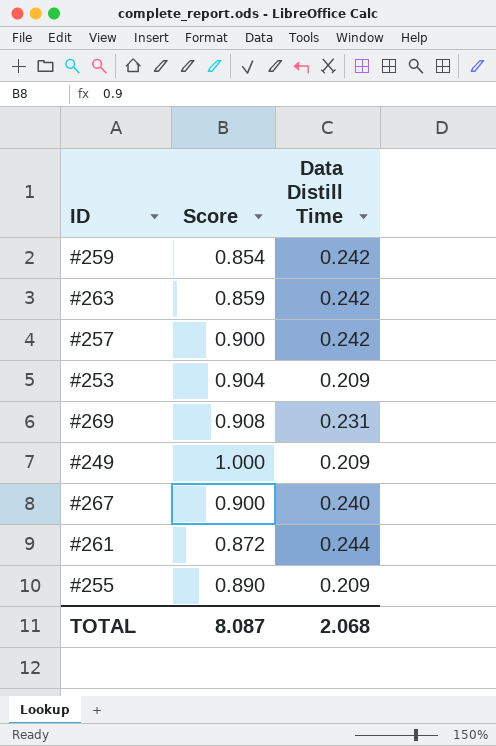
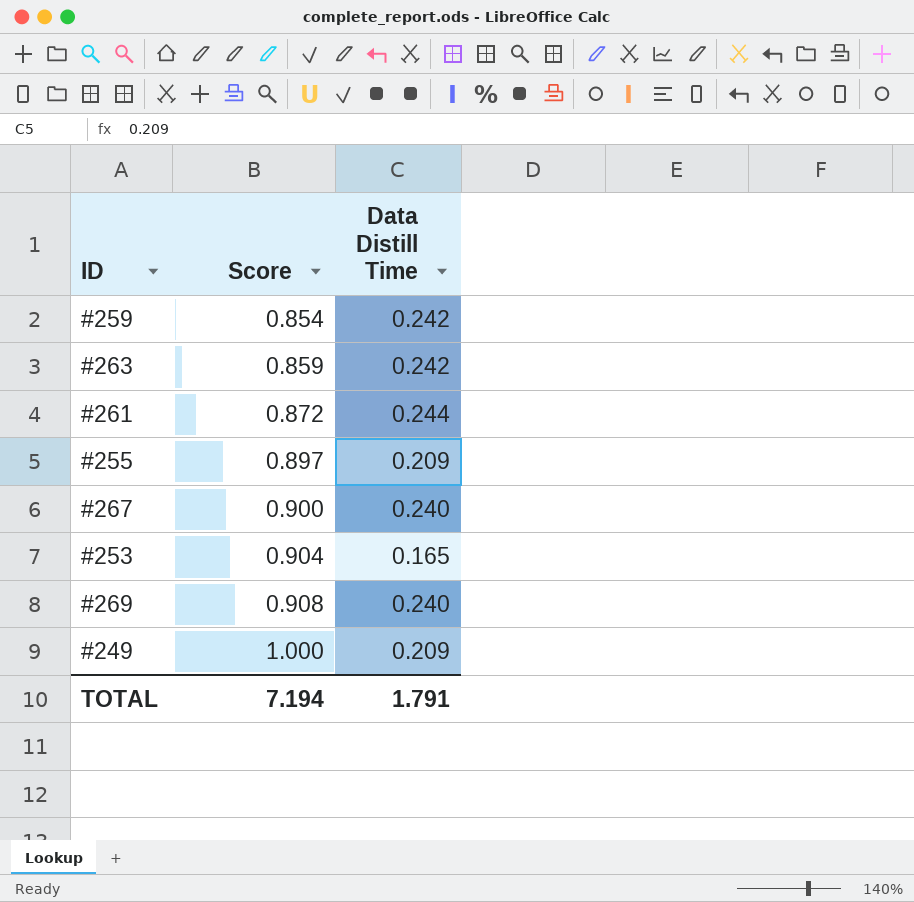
row order: none -> Score ascending
row #257: 0.900 | 0.242 -> none
#255 | Score: 0.890 -> 0.897
#253 | Data Distill Time: 0.209 -> 0.165
#269 | Data Distill Time: 0.231 -> 0.240
TOTAL | Score: 8.087 -> 7.194
TOTAL | Data Distill Time: 2.068 -> 1.791

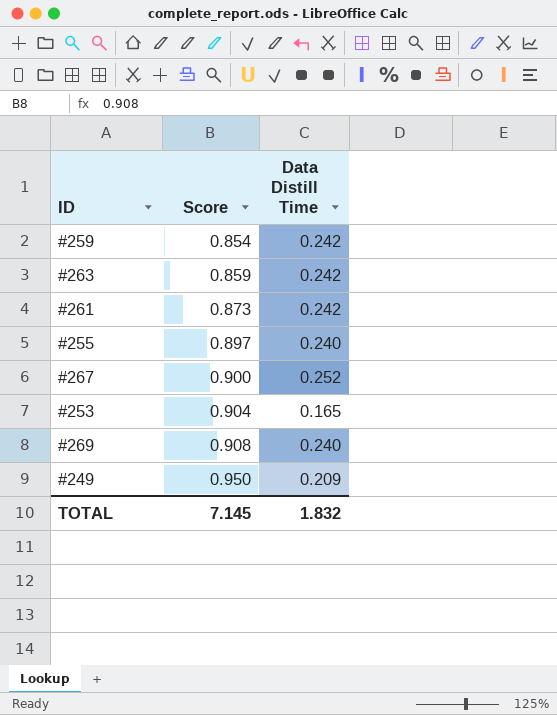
#261 | Score: 0.872 -> 0.873
#261 | Data Distill Time: 0.244 -> 0.242
#255 | Data Distill Time: 0.209 -> 0.240
#267 | Data Distill Time: 0.240 -> 0.252
#249 | Score: 1.000 -> 0.950
TOTAL | Score: 7.194 -> 7.145
TOTAL | Data Distill Time: 1.791 -> 1.832

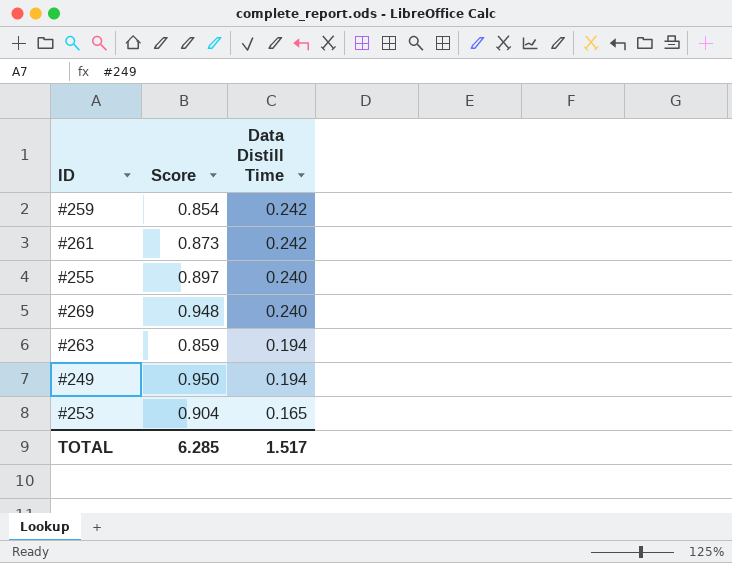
row order: Score ascending -> Data Distill Time descending
row #267: 0.900 | 0.252 -> none
#269 | Score: 0.908 -> 0.948
#263 | Data Distill Time: 0.242 -> 0.194
#249 | Data Distill Time: 0.209 -> 0.194
TOTAL | Score: 7.145 -> 6.285
TOTAL | Data Distill Time: 1.832 -> 1.517

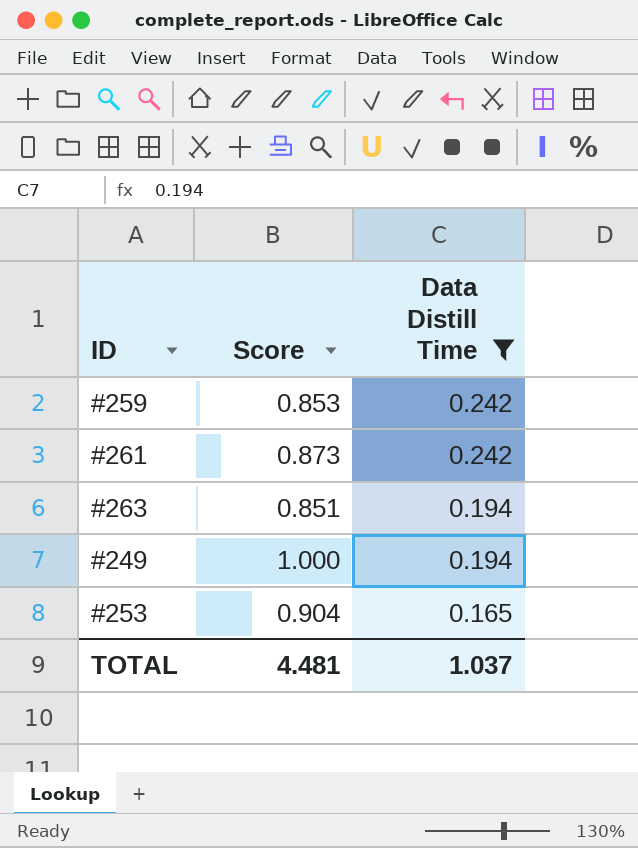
filter: none -> Data Distill Time != 0.240
#259 | Score: 0.854 -> 0.853
#263 | Score: 0.859 -> 0.851
#249 | Score: 0.950 -> 1.000
TOTAL | Score: 6.285 -> 4.481
TOTAL | Data Distill Time: 1.517 -> 1.037

